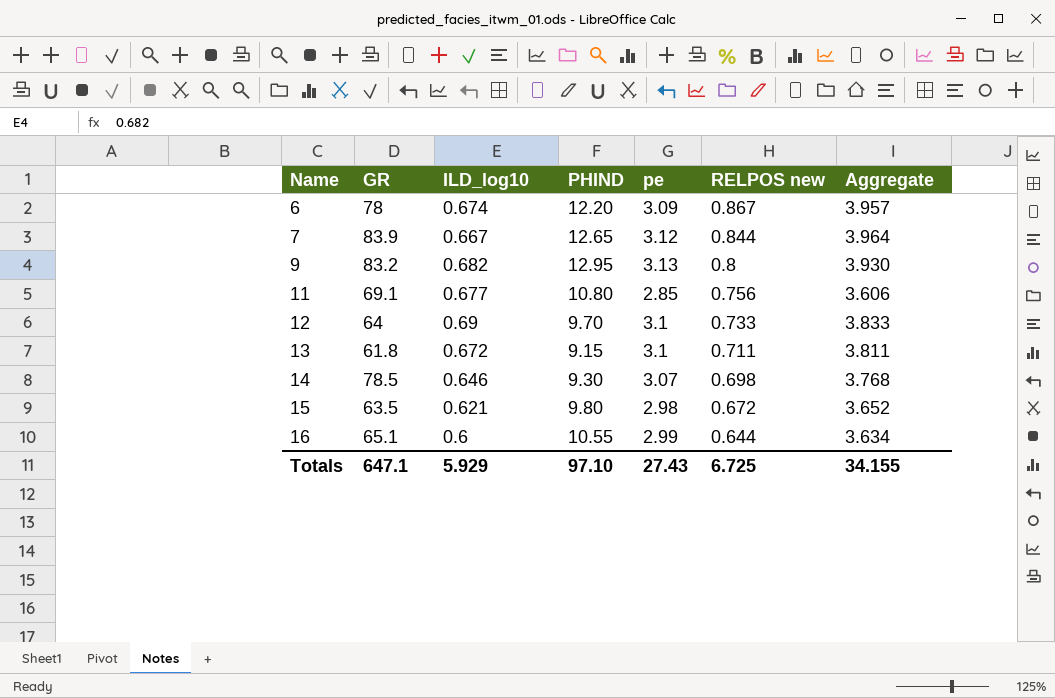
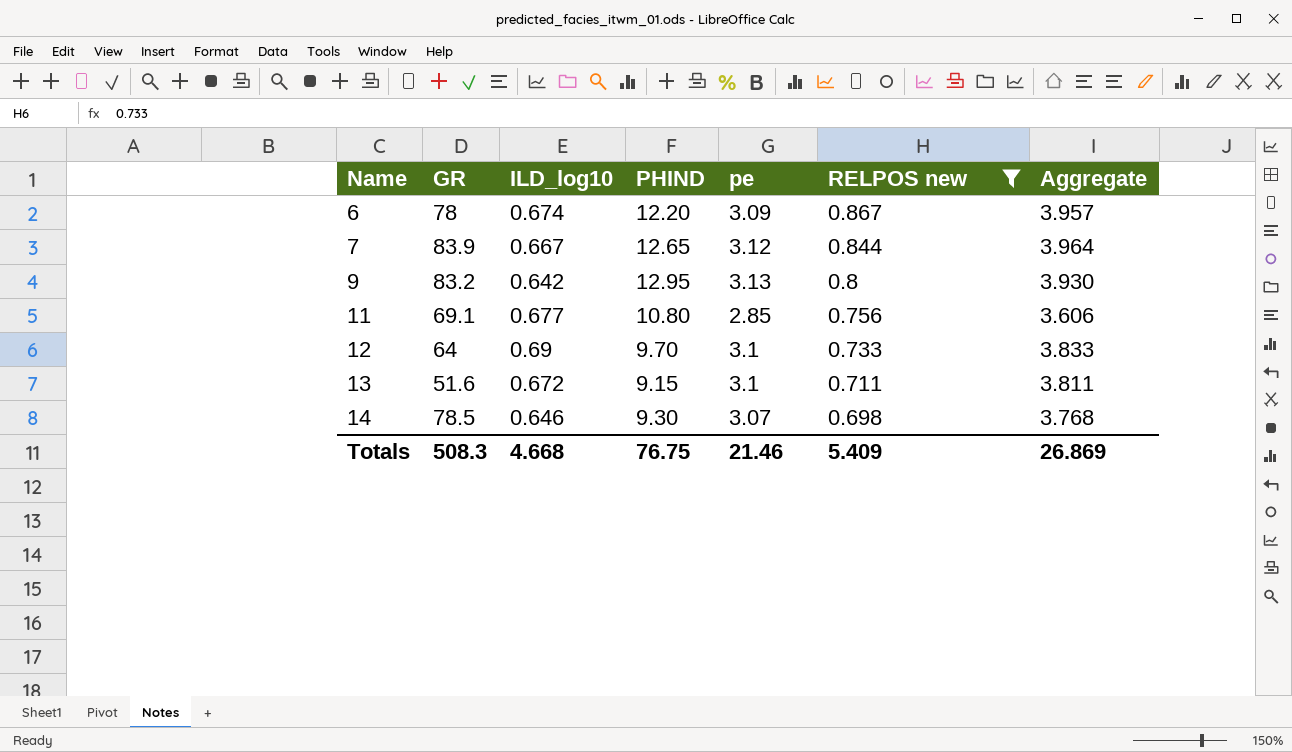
filter: none -> RELPOS new >= 0.698
9 | ILD_log10: 0.682 -> 0.642
13 | GR: 61.8 -> 51.6
Totals | GR: 647.1 -> 508.3
Totals | ILD_log10: 5.929 -> 4.668
Totals | PHIND: 97.10 -> 76.75
Totals | pe: 27.43 -> 21.46
Totals | RELPOS new: 6.725 -> 5.409
Totals | Aggregate: 34.155 -> 26.869

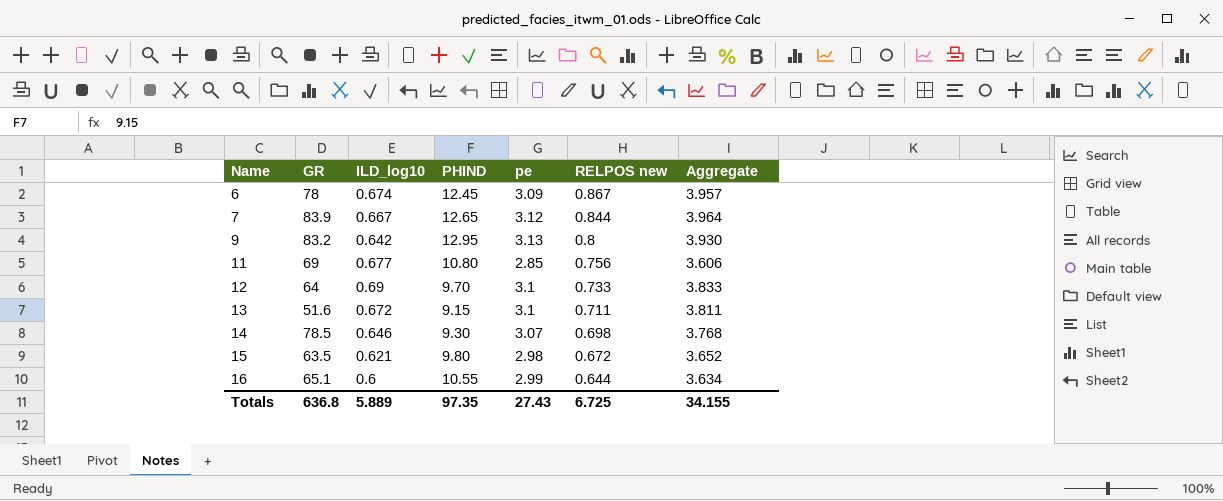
filter: RELPOS new >= 0.698 -> none
6 | PHIND: 12.20 -> 12.45
11 | GR: 69.1 -> 69
Totals | GR: 508.3 -> 636.8
Totals | ILD_log10: 4.668 -> 5.889
Totals | PHIND: 76.75 -> 97.35
Totals | pe: 21.46 -> 27.43
Totals | RELPOS new: 5.409 -> 6.725
Totals | Aggregate: 26.869 -> 34.155

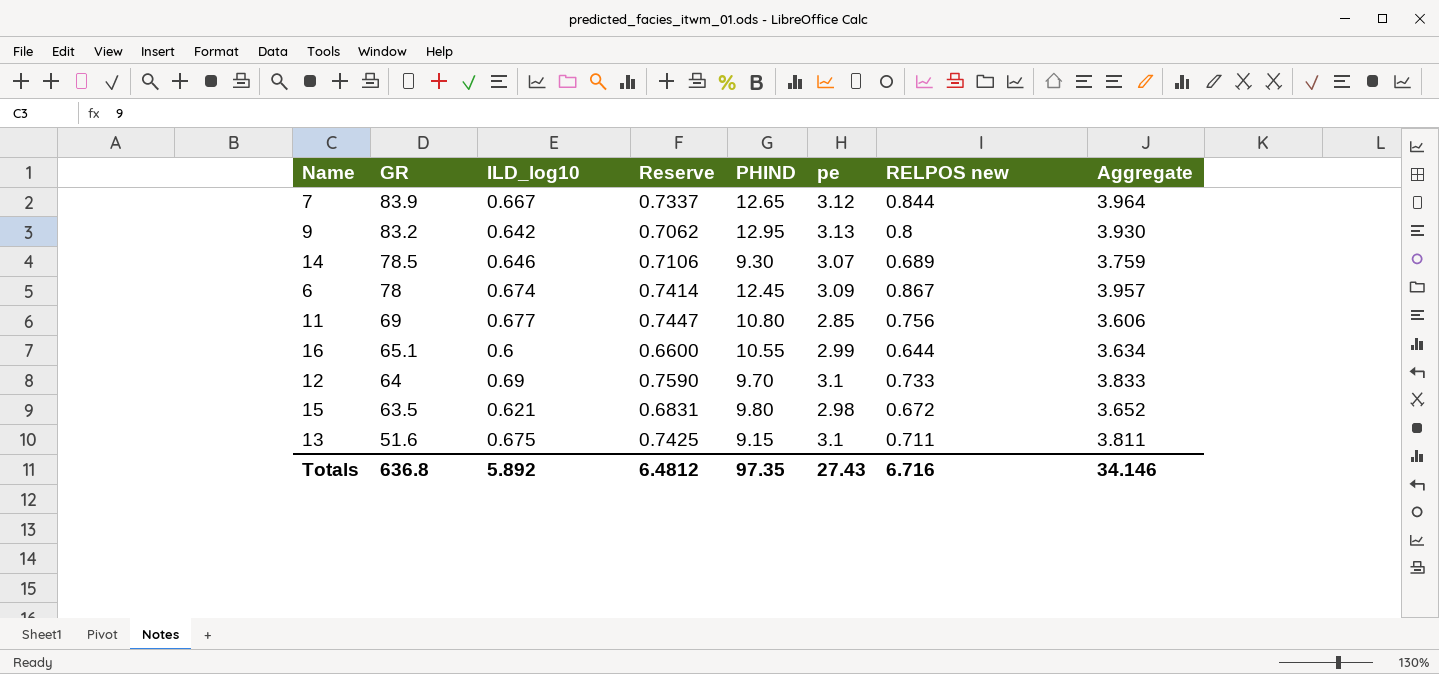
row order: Name ascending -> GR descending
column Reserve | formula: none -> [ILD_log10] * 1.1
14 | RELPOS new: 0.698 -> 0.689
14 | Aggregate: 3.768 -> 3.759
13 | ILD_log10: 0.672 -> 0.675
Totals | ILD_log10: 5.889 -> 5.892
Totals | RELPOS new: 6.725 -> 6.716
Totals | Aggregate: 34.155 -> 34.146

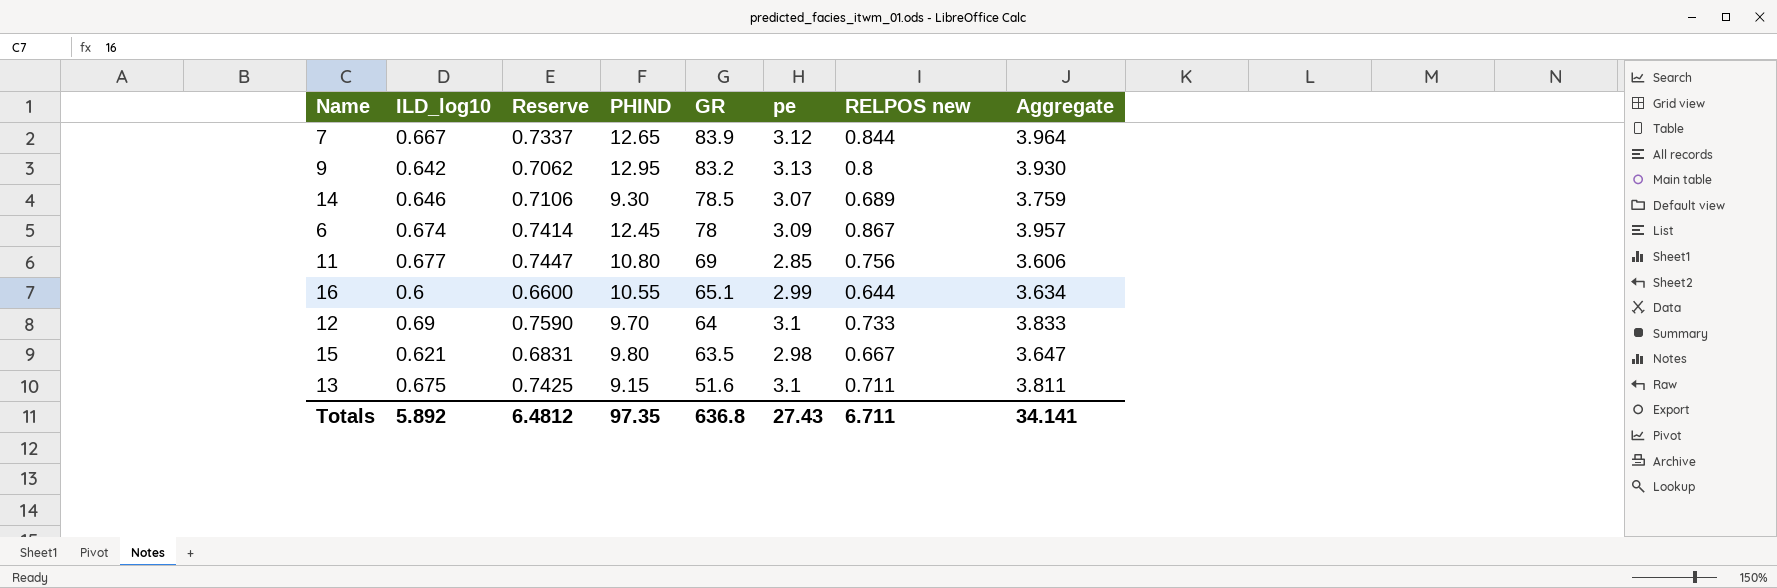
column GR | position: 2 -> 5
15 | RELPOS new: 0.672 -> 0.667
15 | Aggregate: 3.652 -> 3.647
Totals | RELPOS new: 6.716 -> 6.711
Totals | Aggregate: 34.146 -> 34.141

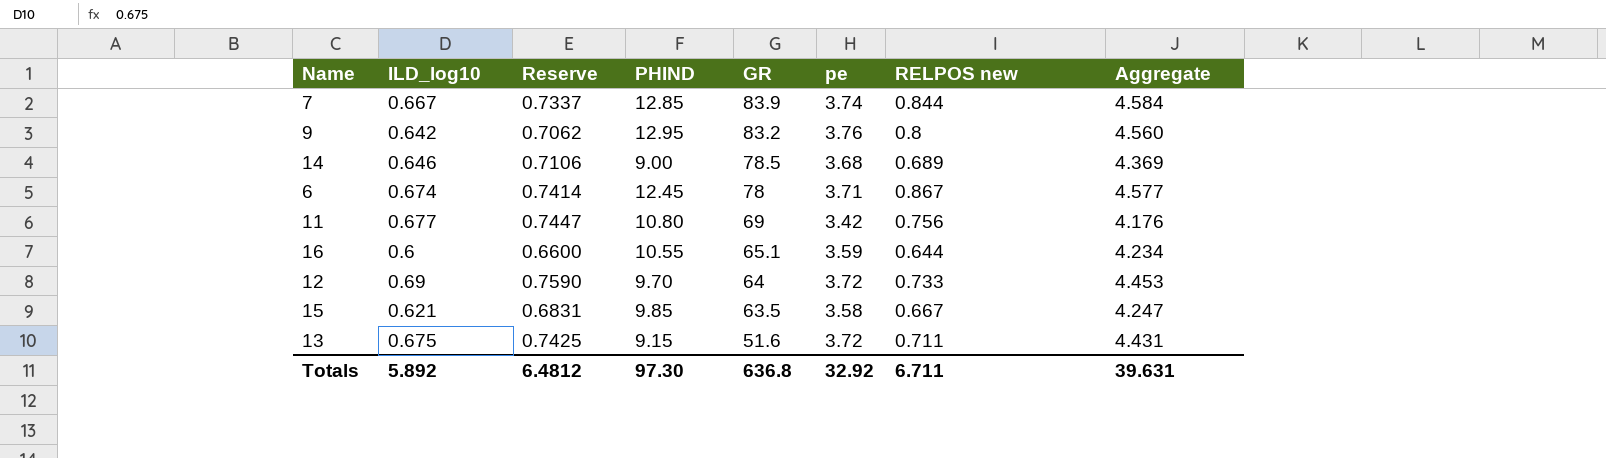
7 | PHIND: 12.65 -> 12.85
7 | pe: 3.12 -> 3.74
7 | Aggregate: 3.964 -> 4.584
9 | pe: 3.13 -> 3.76
9 | Aggregate: 3.930 -> 4.560
14 | PHIND: 9.30 -> 9.00
14 | pe: 3.07 -> 3.68
14 | Aggregate: 3.759 -> 4.369
6 | pe: 3.09 -> 3.71
6 | Aggregate: 3.957 -> 4.577
11 | pe: 2.85 -> 3.42
11 | Aggregate: 3.606 -> 4.176
16 | pe: 2.99 -> 3.59
16 | Aggregate: 3.634 -> 4.234
12 | pe: 3.1 -> 3.72
12 | Aggregate: 3.833 -> 4.453
15 | PHIND: 9.80 -> 9.85
15 | pe: 2.98 -> 3.58
15 | Aggregate: 3.647 -> 4.247
13 | pe: 3.1 -> 3.72
13 | Aggregate: 3.811 -> 4.431
Totals | PHIND: 97.35 -> 97.30
Totals | pe: 27.43 -> 32.92
Totals | Aggregate: 34.141 -> 39.631

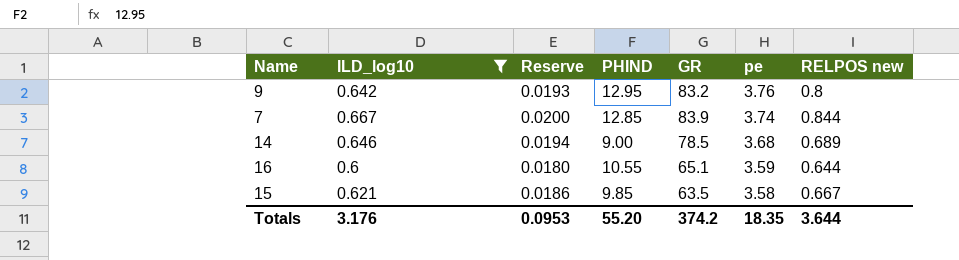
filter: none -> ILD_log10 <= 0.667
row order: GR descending -> pe descending
column Aggregate | formula: [pe] + [RELPOS new] -> none
column Reserve | formula: [ILD_log10] * 1.1 -> [ILD_log10] * 0.03
Totals | ILD_log10: 5.892 -> 3.176
Totals | Reserve: 6.4812 -> 0.0953
Totals | PHIND: 97.30 -> 55.20
Totals | GR: 636.8 -> 374.2
Totals | pe: 32.92 -> 18.35
Totals | RELPOS new: 6.711 -> 3.644

